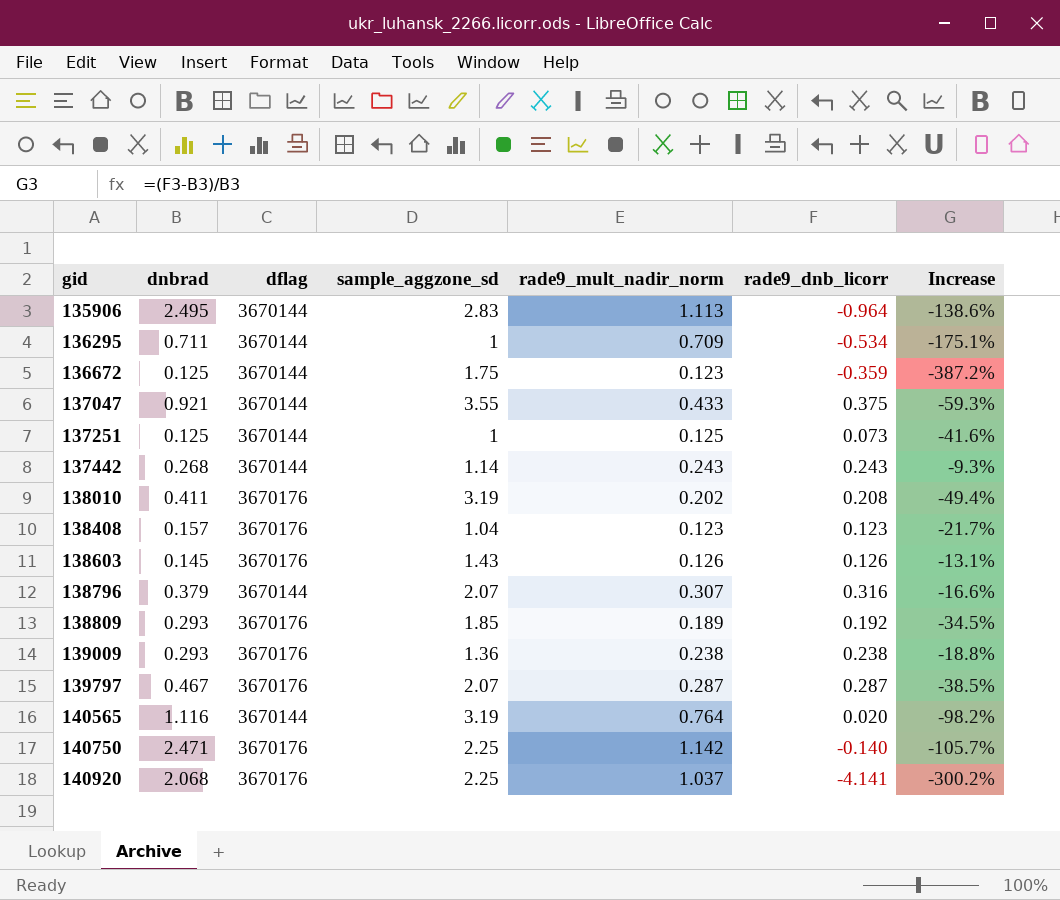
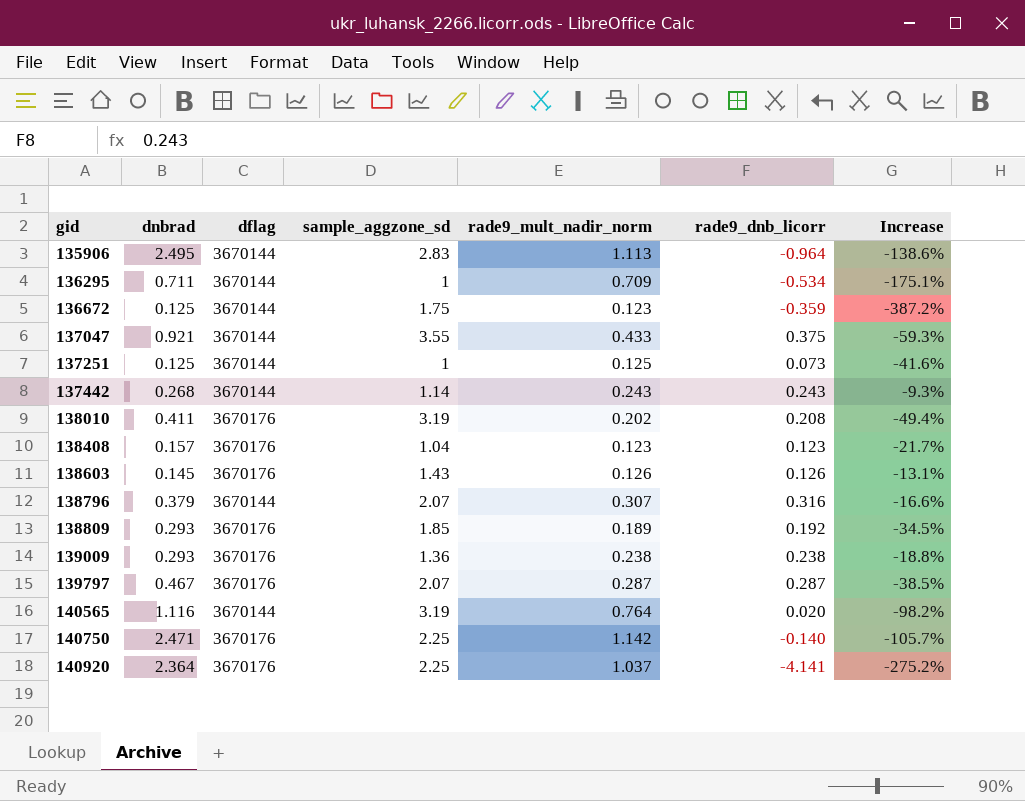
140920 | dnbrad: 2.068 -> 2.364
140920 | Increase: -300.2% -> -275.2%

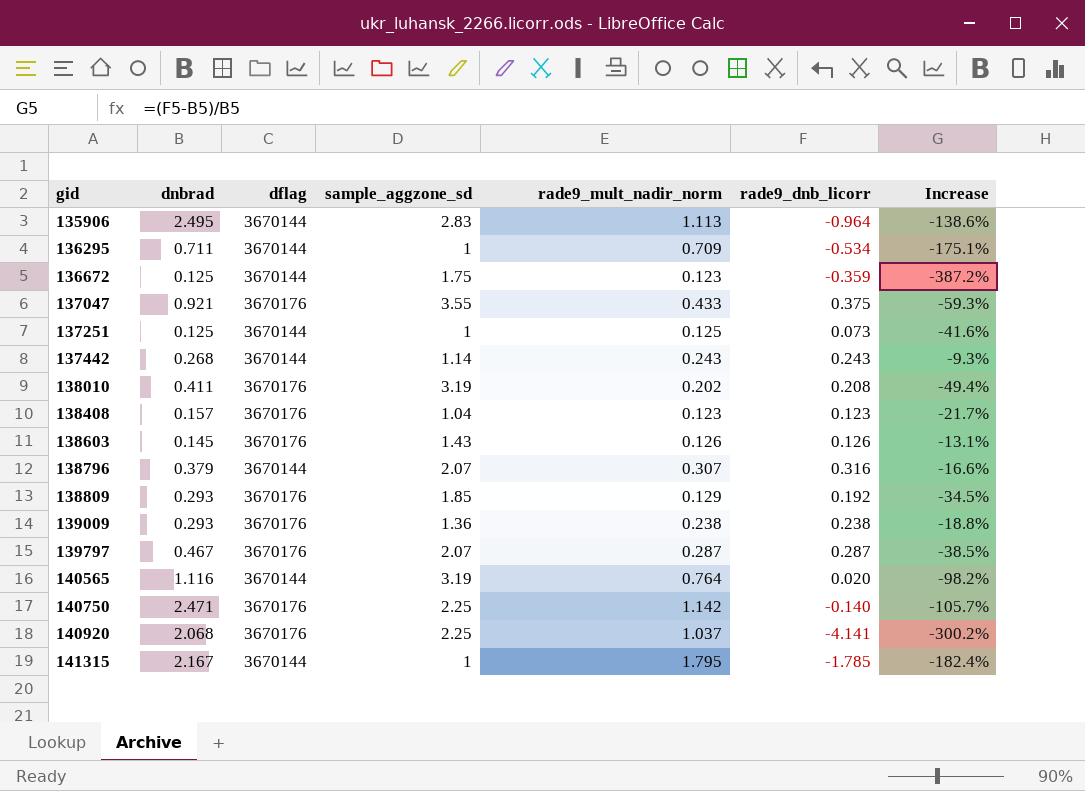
137047 | dflag: 3670144 -> 3670176
138809 | rade9_mult_nadir_norm: 0.189 -> 0.129
140920 | dnbrad: 2.364 -> 2.068
140920 | Increase: -275.2% -> -300.2%
row 141315: none -> 2.167 | 3670144 | 1 | 1.795 | -1.785 | -182.4%

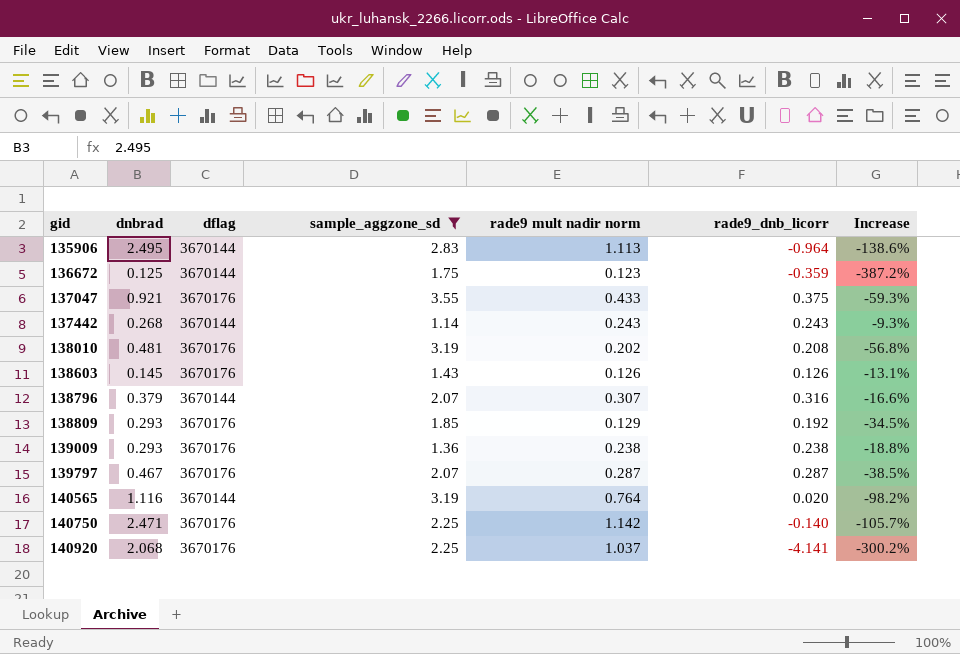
filter: none -> sample_aggzone_sd >= 1.14
column name: rade9_mult_nadir_norm -> rade9 mult nadir norm
138010 | dnbrad: 0.411 -> 0.481
138010 | Increase: -49.4% -> -56.8%

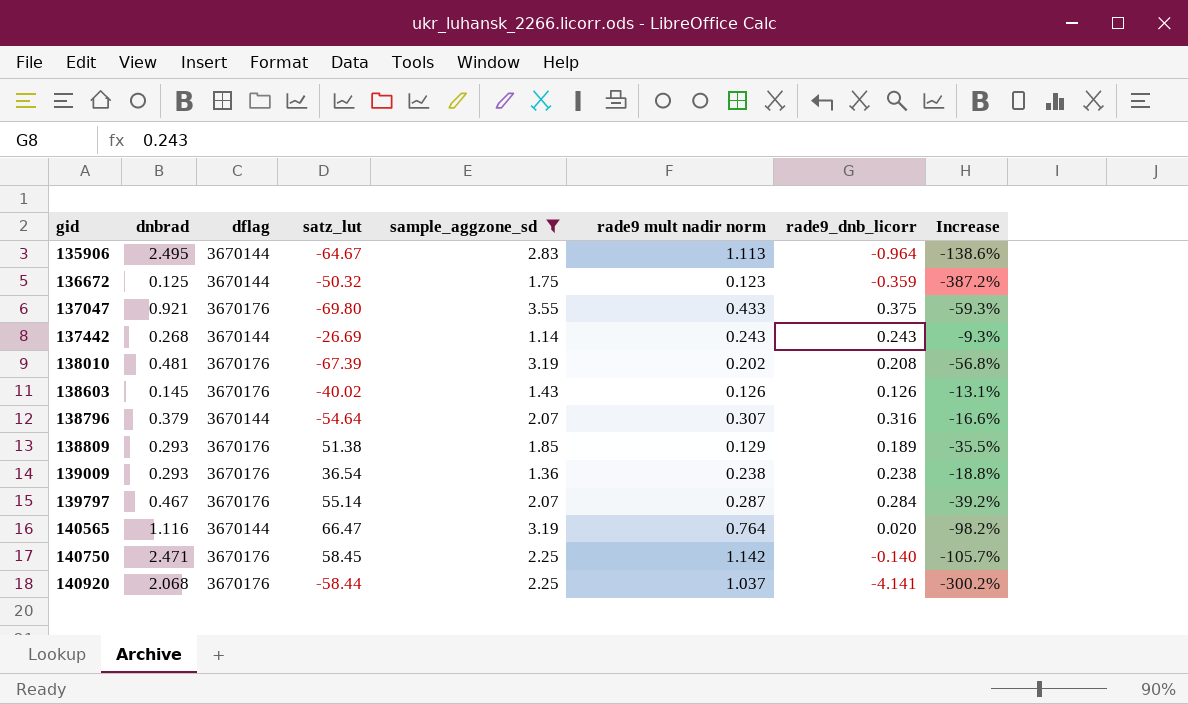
column satz_lut | position: none -> 4
138809 | rade9_dnb_licorr: 0.192 -> 0.189
138809 | Increase: -34.5% -> -35.5%
139797 | rade9_dnb_licorr: 0.287 -> 0.284
139797 | Increase: -38.5% -> -39.2%

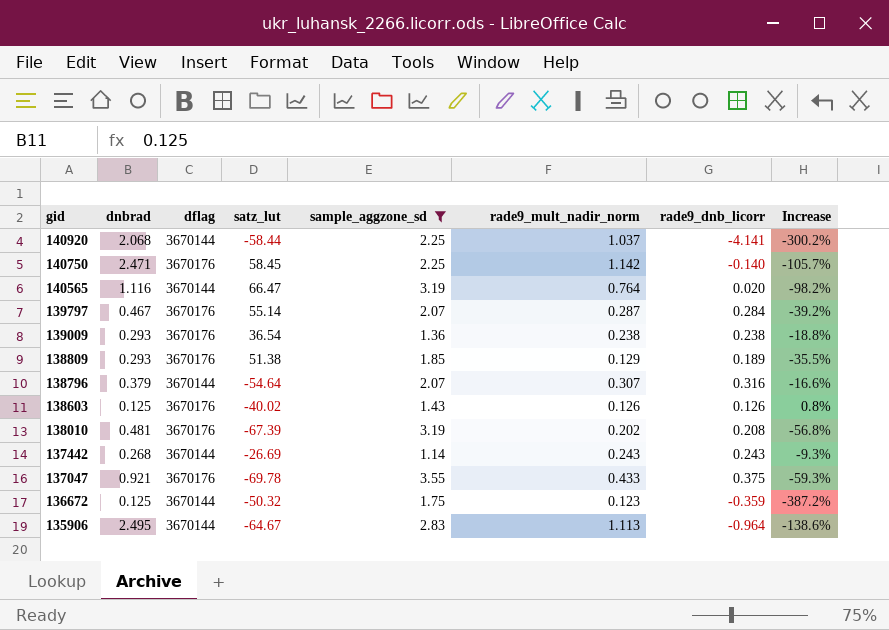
row order: gid ascending -> gid descending
column name: rade9 mult nadir norm -> rade9_mult_nadir_norm
140920 | dflag: 3670176 -> 3670144
138603 | dnbrad: 0.145 -> 0.125
138603 | Increase: -13.1% -> 0.8%
137047 | satz_lut: -69.80 -> -69.78

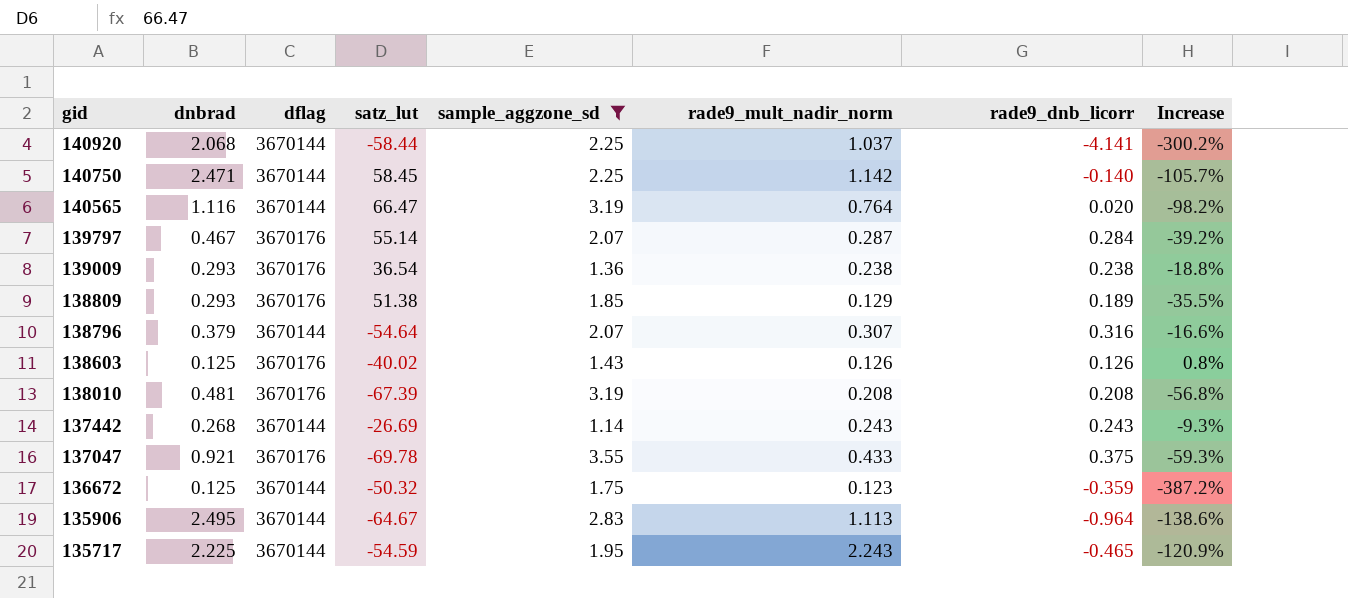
140750 | dflag: 3670176 -> 3670144
138010 | rade9_mult_nadir_norm: 0.202 -> 0.208
row 135717: none -> 2.225 | 3670144 | -54.59 | 1.95 | 2.243 | -0.465 | -120.9%

